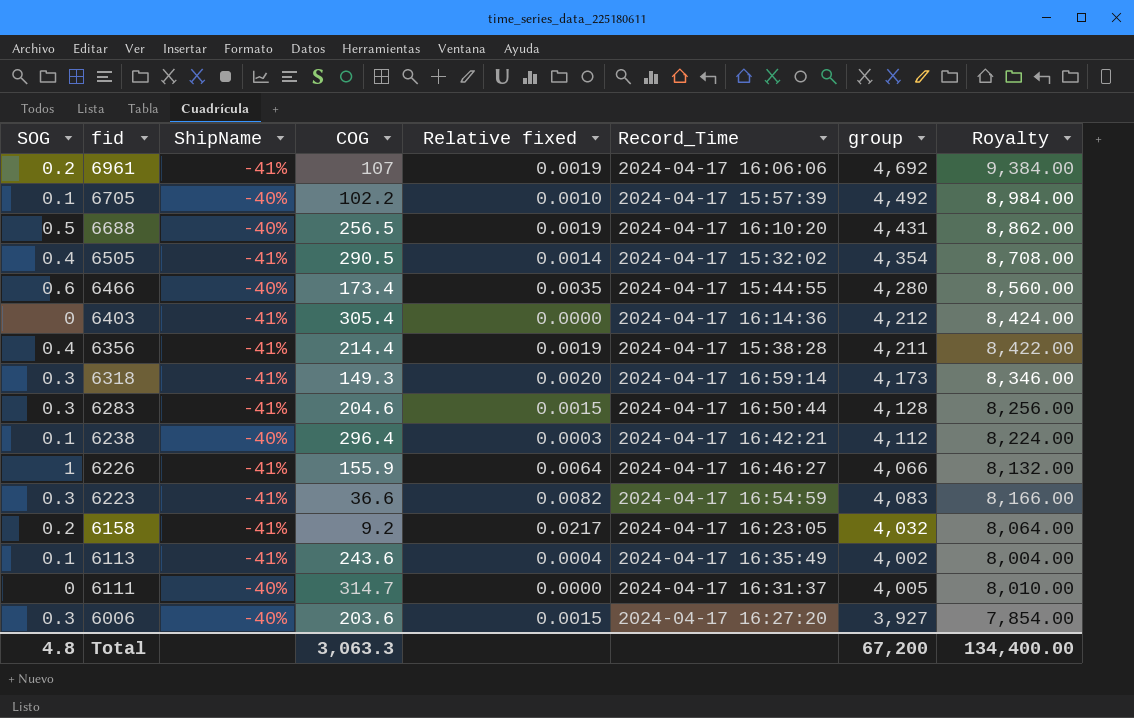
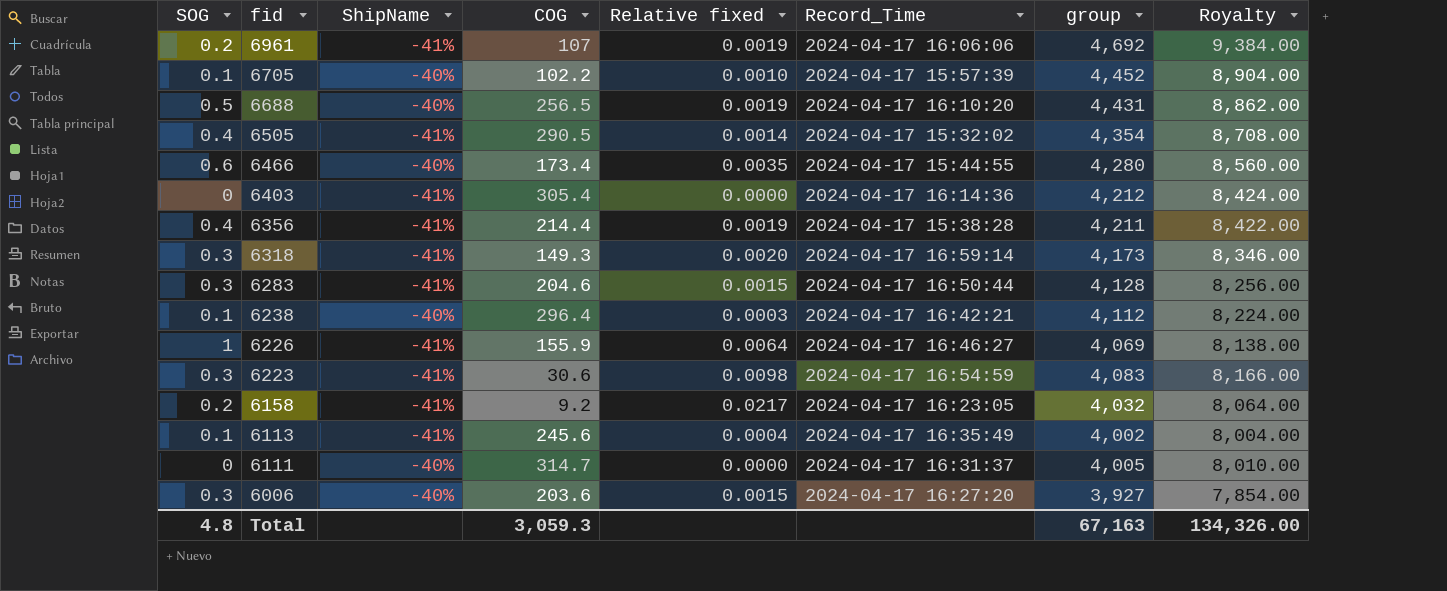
6705 | group: 4,492 -> 4,452
6705 | Royalty: 8,984.00 -> 8,904.00
6226 | group: 4,066 -> 4,069
6226 | Royalty: 8,132.00 -> 8,138.00
6223 | COG: 36.6 -> 30.6
6223 | Relative fixed: 0.0082 -> 0.0098
6113 | COG: 243.6 -> 245.6
Total | COG: 3,063.3 -> 3,059.3
Total | group: 67,200 -> 67,163
Total | Royalty: 134,400.00 -> 134,326.00

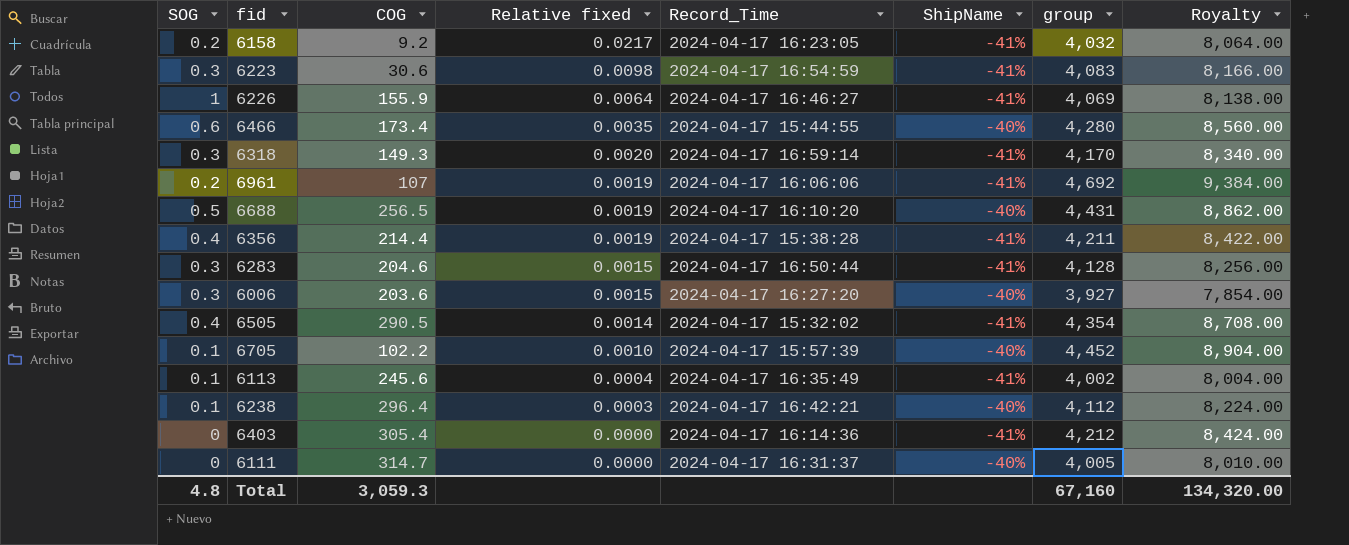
row order: fid descending -> Relative fixed descending
column ShipName | position: 3 -> 6
6318 | group: 4,173 -> 4,170
6318 | Royalty: 8,346.00 -> 8,340.00
Total | group: 67,163 -> 67,160
Total | Royalty: 134,326.00 -> 134,320.00

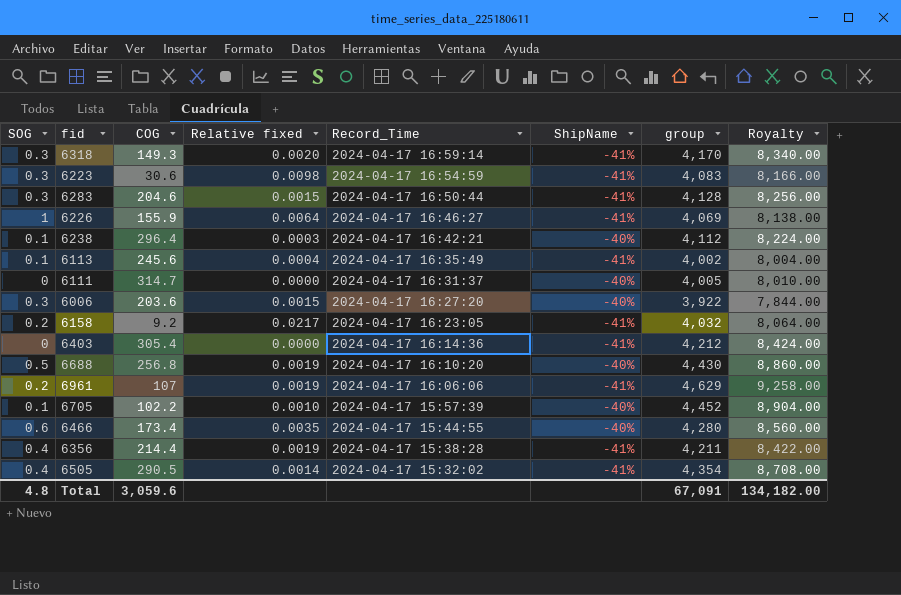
row order: Relative fixed descending -> Record_Time descending
6006 | group: 3,927 -> 3,922
6006 | Royalty: 7,854.00 -> 7,844.00
6688 | COG: 256.5 -> 256.8
6688 | group: 4,431 -> 4,430
6688 | Royalty: 8,862.00 -> 8,860.00
6961 | group: 4,692 -> 4,629
6961 | Royalty: 9,384.00 -> 9,258.00
Total | COG: 3,059.3 -> 3,059.6
Total | group: 67,160 -> 67,091
Total | Royalty: 134,320.00 -> 134,182.00

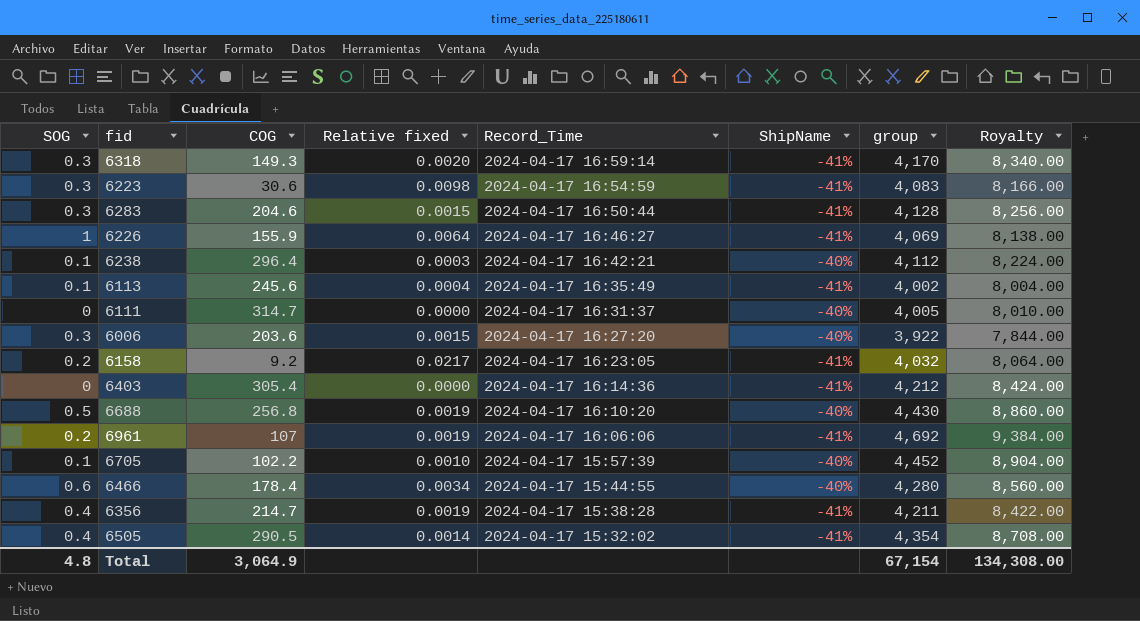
6961 | group: 4,629 -> 4,692
6961 | Royalty: 9,258.00 -> 9,384.00
6466 | COG: 173.4 -> 178.4
6466 | Relative fixed: 0.0035 -> 0.0034
6356 | COG: 214.4 -> 214.7
Total | COG: 3,059.6 -> 3,064.9
Total | group: 67,091 -> 67,154
Total | Royalty: 134,182.00 -> 134,308.00

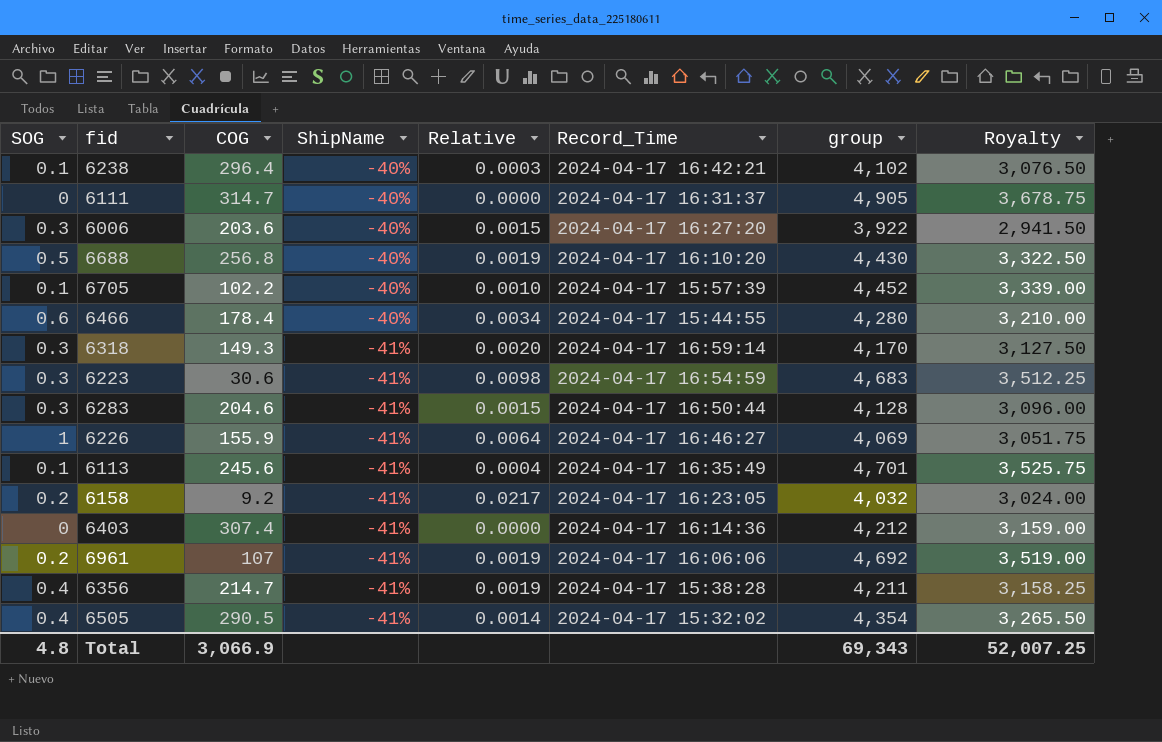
row order: Record_Time descending -> ShipName descending
column ShipName | position: 6 -> 4
column name: Relative fixed -> Relative
column Royalty | formula: [group] * 2 -> [group] * 0.75
6238 | group: 4,112 -> 4,102
6111 | group: 4,005 -> 4,905
6223 | group: 4,083 -> 4,683
6113 | group: 4,002 -> 4,701
6403 | COG: 305.4 -> 307.4
Total | COG: 3,064.9 -> 3,066.9
Total | group: 67,154 -> 69,343
Total | Royalty: 134,308.00 -> 52,007.25

